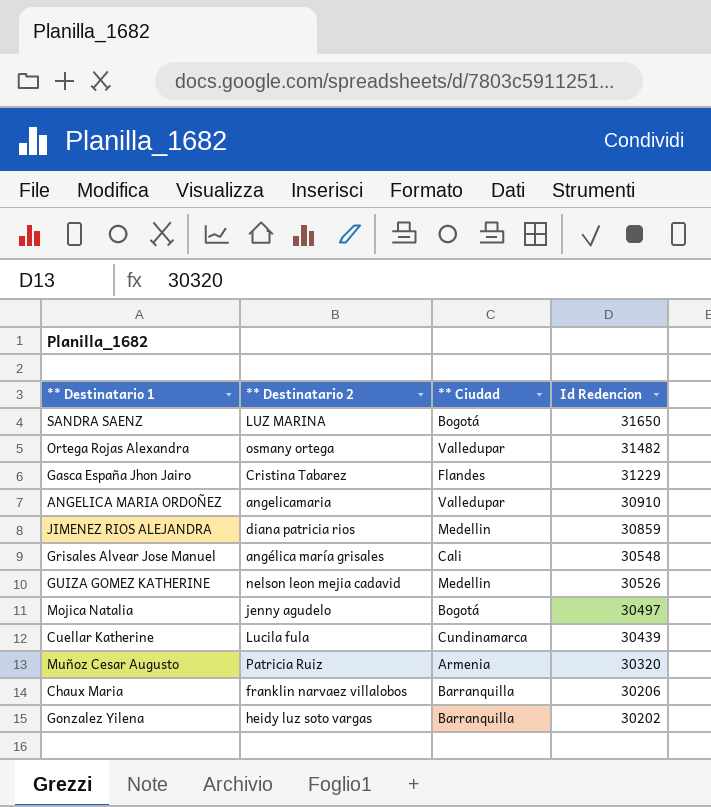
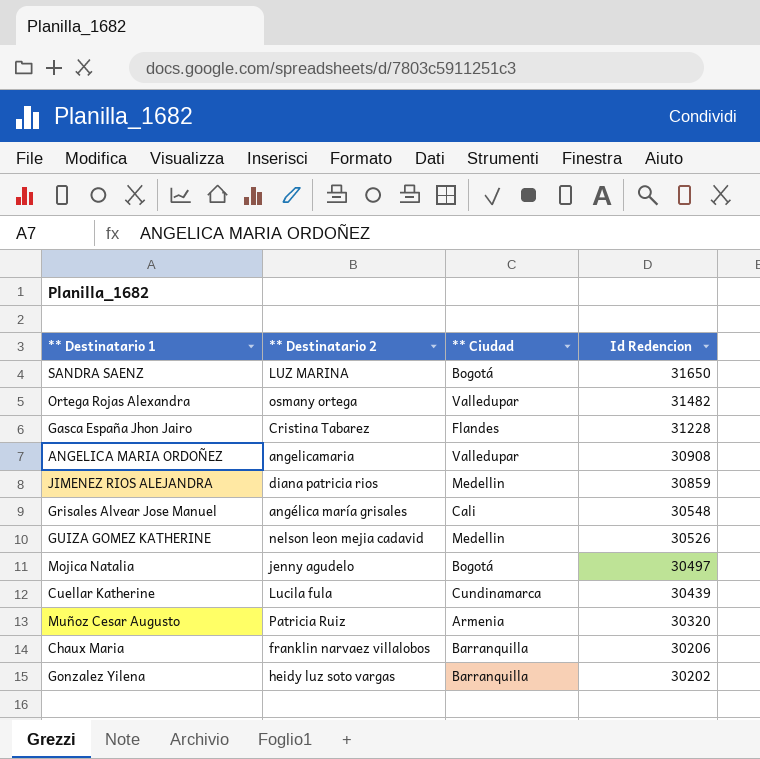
Gasca España Jhon Jairo | Id Redencion: 31229 -> 31228
ANGELICA MARIA ORDOÑEZ | Id Redencion: 30910 -> 30908

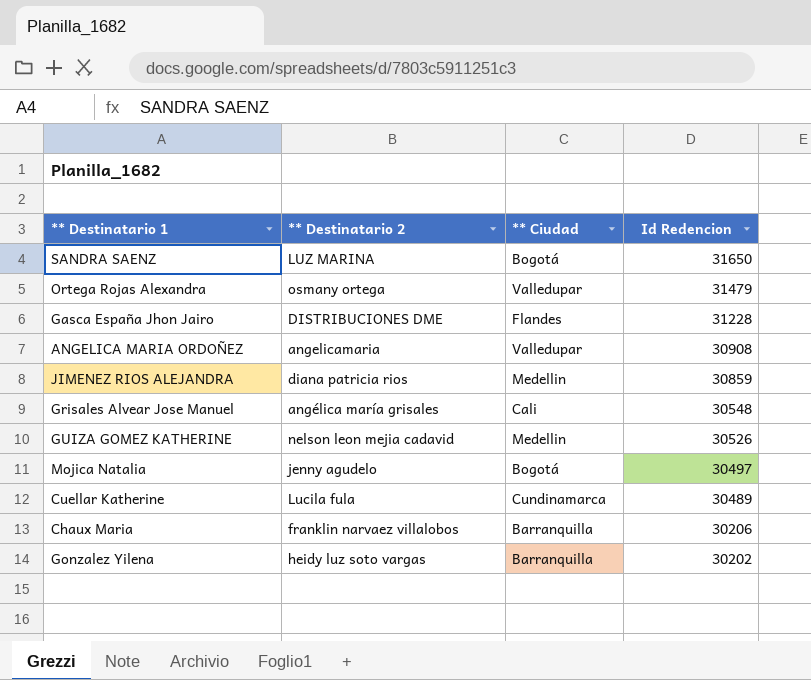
row Muñoz Cesar Augusto: Patricia Ruiz | Armenia | 30320 -> none
Ortega Rojas Alexandra | Id Redencion: 31482 -> 31479
Gasca España Jhon Jairo | ** Destinatario 2: Cristina Tabarez -> DISTRIBUCIONES DME
Cuellar Katherine | Id Redencion: 30439 -> 30489

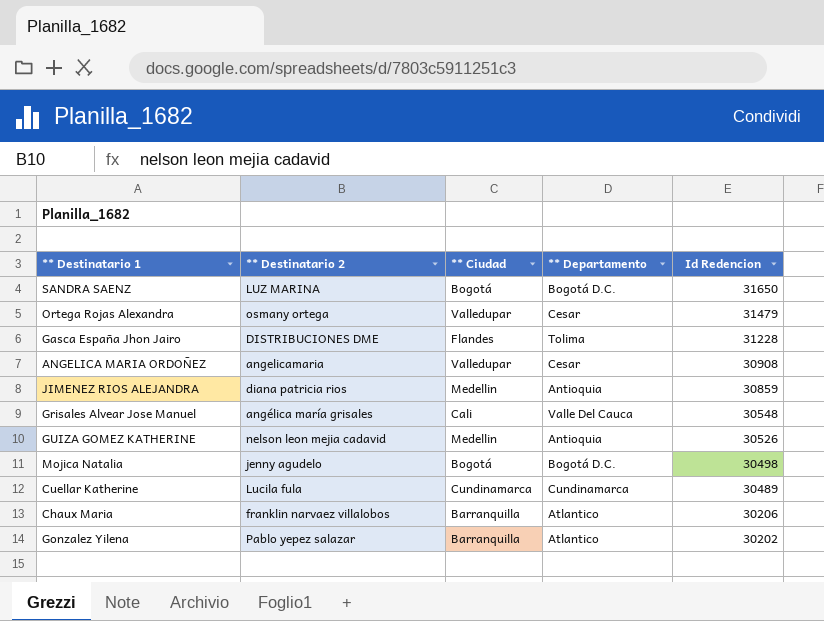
column ** Departamento | position: none -> 4
Mojica Natalia | Id Redencion: 30497 -> 30498
Gonzalez Yilena | ** Destinatario 2: heidy luz soto vargas -> Pablo yepez salazar

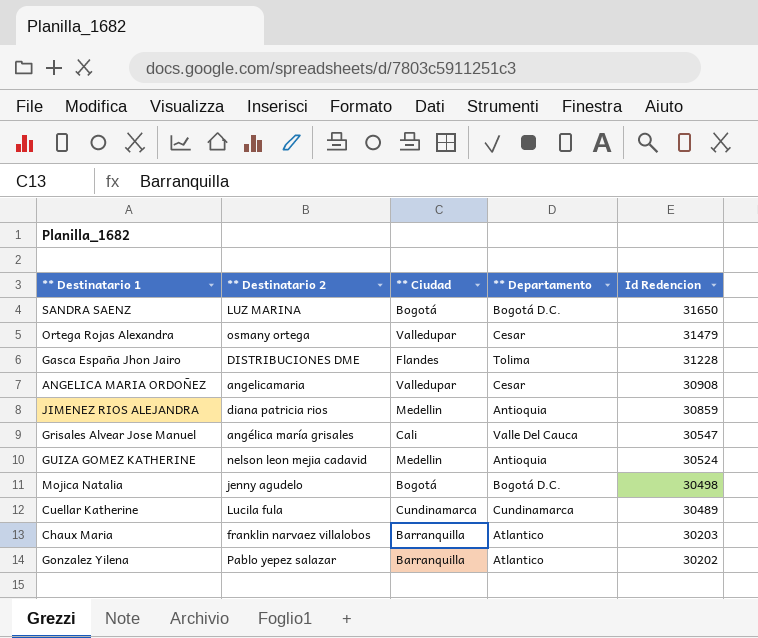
Grisales Alvear Jose Manuel | Id Redencion: 30548 -> 30547
GUIZA GOMEZ KATHERINE | Id Redencion: 30526 -> 30524
Chaux Maria | Id Redencion: 30206 -> 30203

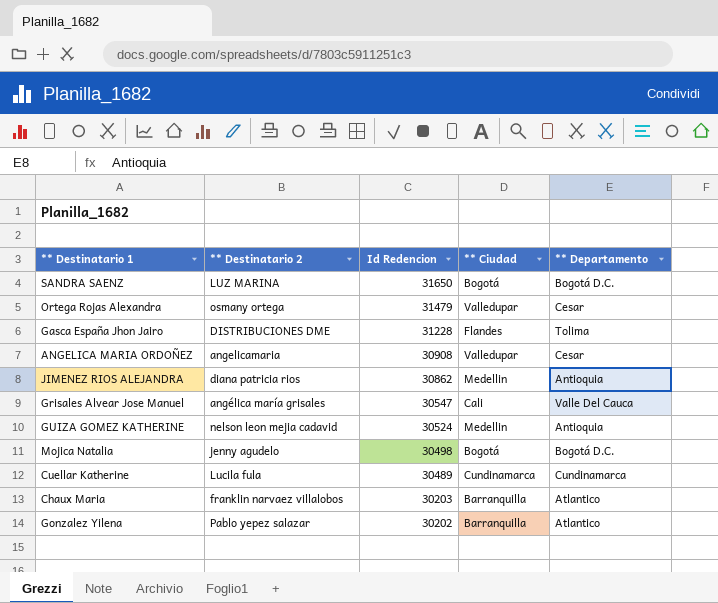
column Id Redencion | position: 5 -> 3
JIMENEZ RIOS ALEJANDRA | Id Redencion: 30859 -> 30862

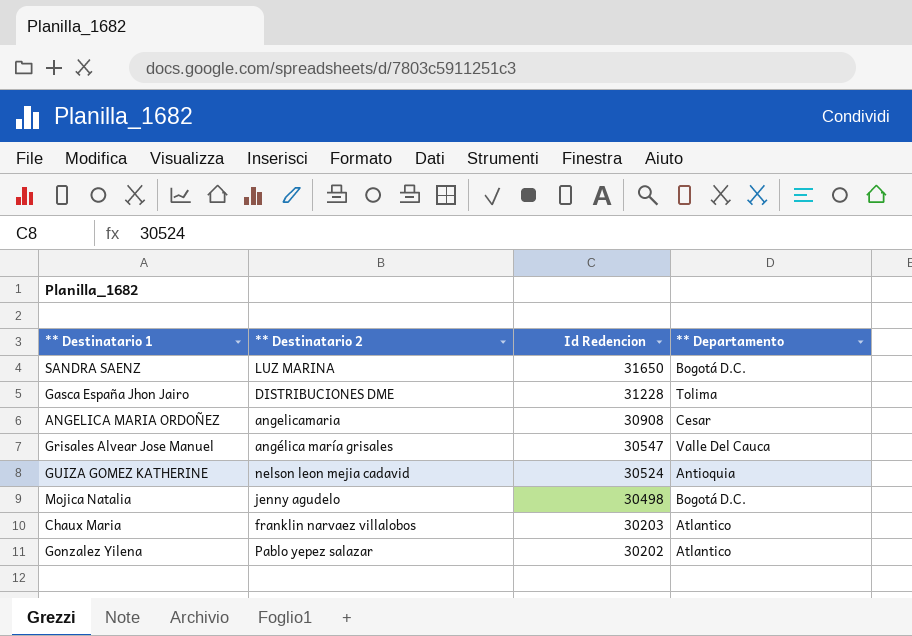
column ** Ciudad | position: 4 -> none
row Ortega Rojas Alexandra: osmany ortega | 31479 | Valledupar | Cesar -> none
row JIMENEZ RIOS ALEJANDRA: diana patricia rios | 30862 | Medellin | Antioquia -> none
row Cuellar Katherine: Lucila fula | 30489 | Cundinamarca | Cundinamarca -> none

